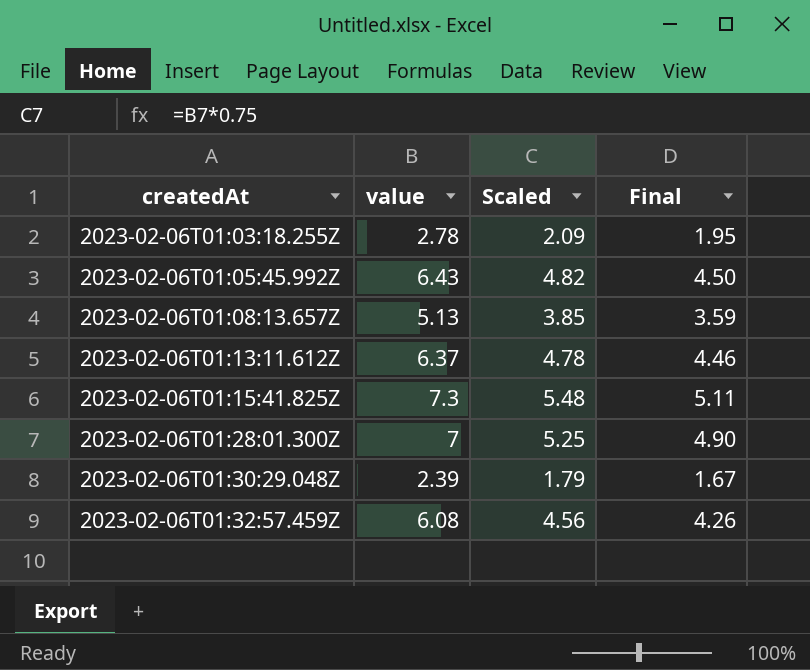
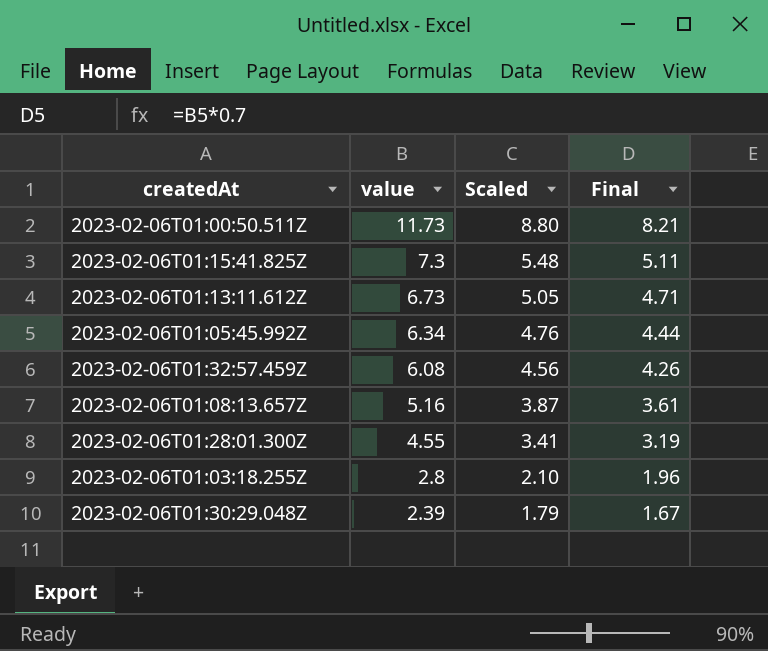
row order: createdAt ascending -> value descending
row 2023-02-06T01:00:50.511Z: none -> 11.73 | 8.80 | 8.21
2023-02-06T01:13:11.612Z | value: 6.37 -> 6.73
2023-02-06T01:13:11.612Z | Scaled: 4.78 -> 5.05
2023-02-06T01:13:11.612Z | Final: 4.46 -> 4.71
2023-02-06T01:05:45.992Z | value: 6.43 -> 6.34
2023-02-06T01:05:45.992Z | Scaled: 4.82 -> 4.76
2023-02-06T01:05:45.992Z | Final: 4.50 -> 4.44
2023-02-06T01:08:13.657Z | value: 5.13 -> 5.16
2023-02-06T01:08:13.657Z | Scaled: 3.85 -> 3.87
2023-02-06T01:08:13.657Z | Final: 3.59 -> 3.61
2023-02-06T01:28:01.300Z | value: 7 -> 4.55
2023-02-06T01:28:01.300Z | Scaled: 5.25 -> 3.41
2023-02-06T01:28:01.300Z | Final: 4.90 -> 3.19
2023-02-06T01:03:18.255Z | value: 2.78 -> 2.8
2023-02-06T01:03:18.255Z | Scaled: 2.09 -> 2.10
2023-02-06T01:03:18.255Z | Final: 1.95 -> 1.96

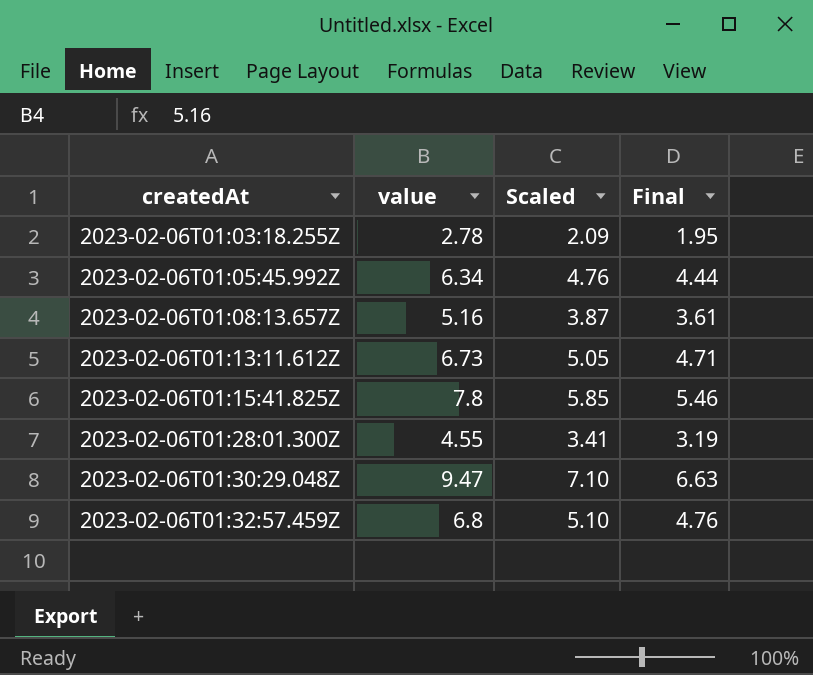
row order: value descending -> createdAt ascending
row 2023-02-06T01:00:50.511Z: 11.73 | 8.80 | 8.21 -> none
2023-02-06T01:03:18.255Z | value: 2.8 -> 2.78
2023-02-06T01:03:18.255Z | Scaled: 2.10 -> 2.09
2023-02-06T01:03:18.255Z | Final: 1.96 -> 1.95
2023-02-06T01:15:41.825Z | value: 7.3 -> 7.8
2023-02-06T01:15:41.825Z | Scaled: 5.48 -> 5.85
2023-02-06T01:15:41.825Z | Final: 5.11 -> 5.46
2023-02-06T01:30:29.048Z | value: 2.39 -> 9.47
2023-02-06T01:30:29.048Z | Scaled: 1.79 -> 7.10
2023-02-06T01:30:29.048Z | Final: 1.67 -> 6.63
2023-02-06T01:32:57.459Z | value: 6.08 -> 6.8
2023-02-06T01:32:57.459Z | Scaled: 4.56 -> 5.10
2023-02-06T01:32:57.459Z | Final: 4.26 -> 4.76

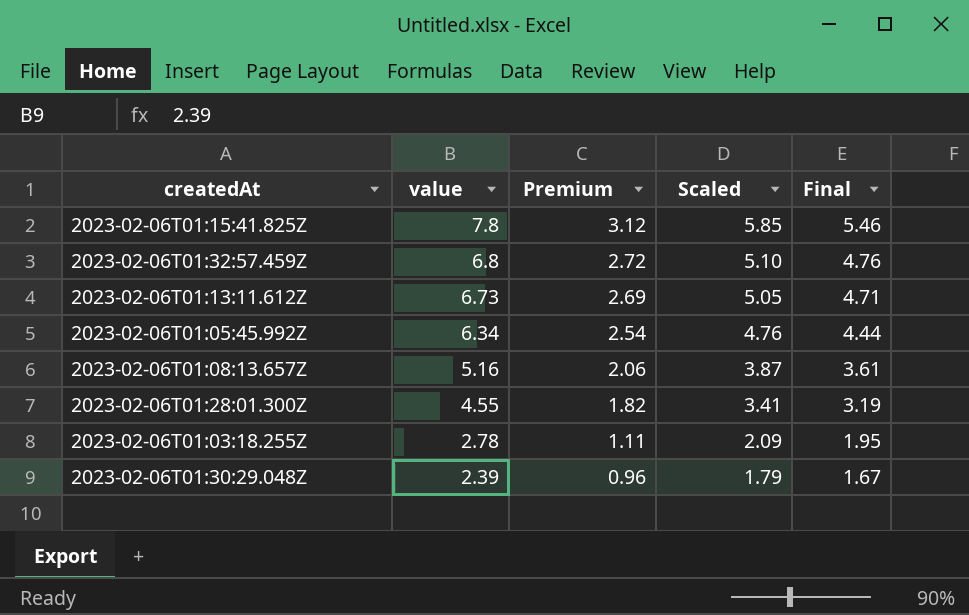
row order: createdAt ascending -> value descending
column Premium | formula: none -> [value] * 0.4
2023-02-06T01:30:29.048Z | value: 9.47 -> 2.39
2023-02-06T01:30:29.048Z | Scaled: 7.10 -> 1.79
2023-02-06T01:30:29.048Z | Final: 6.63 -> 1.67

